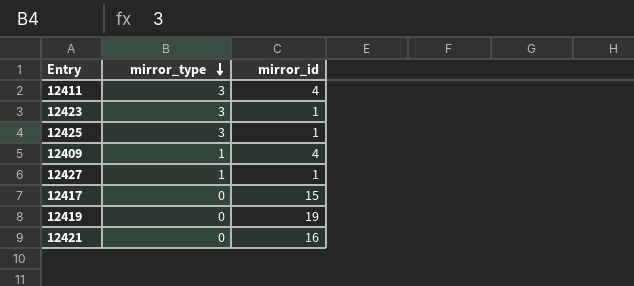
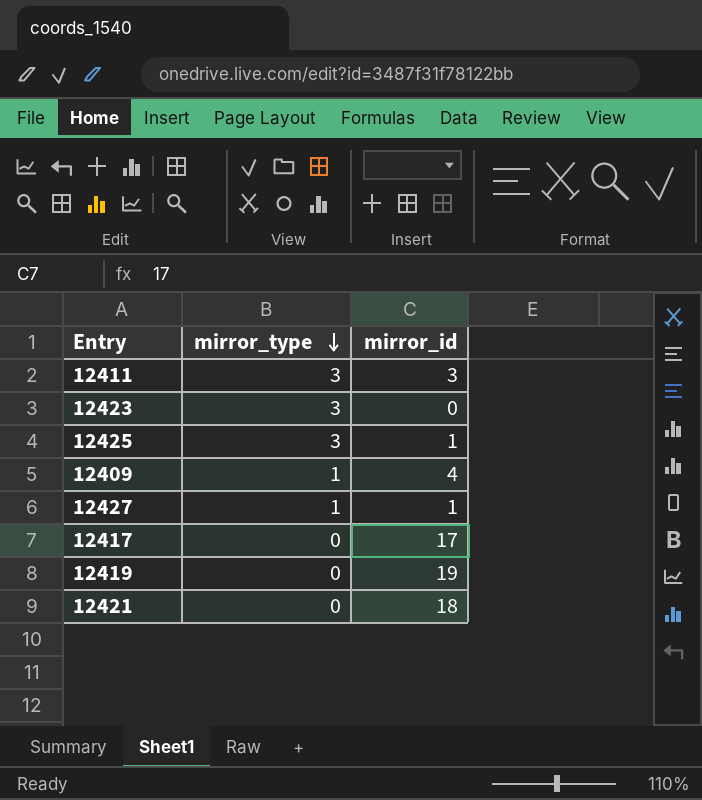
12411 | mirror_id: 4 -> 3
12423 | mirror_id: 1 -> 0
12417 | mirror_id: 15 -> 17
12421 | mirror_id: 16 -> 18

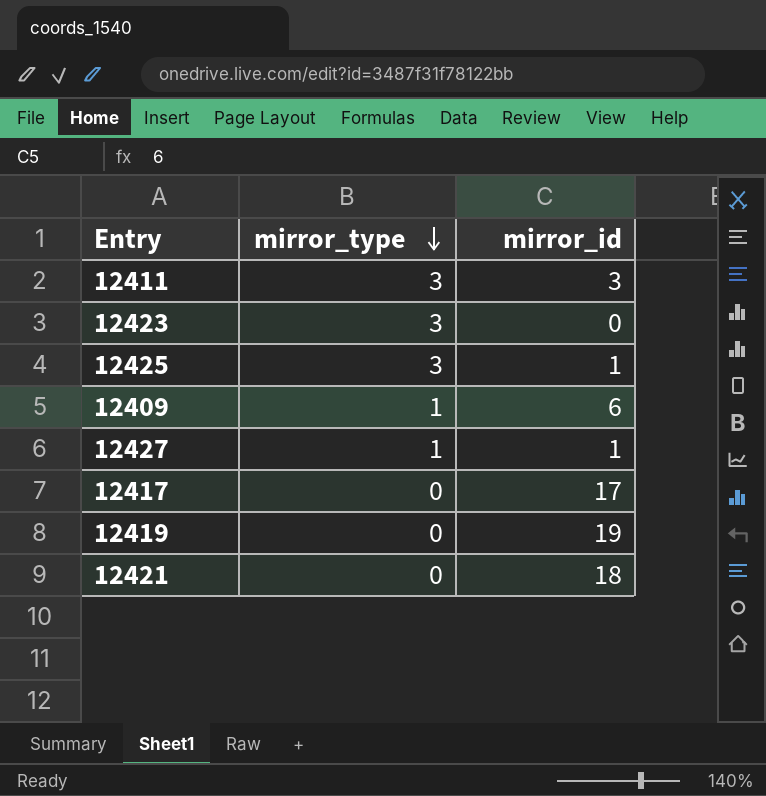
12409 | mirror_id: 4 -> 6

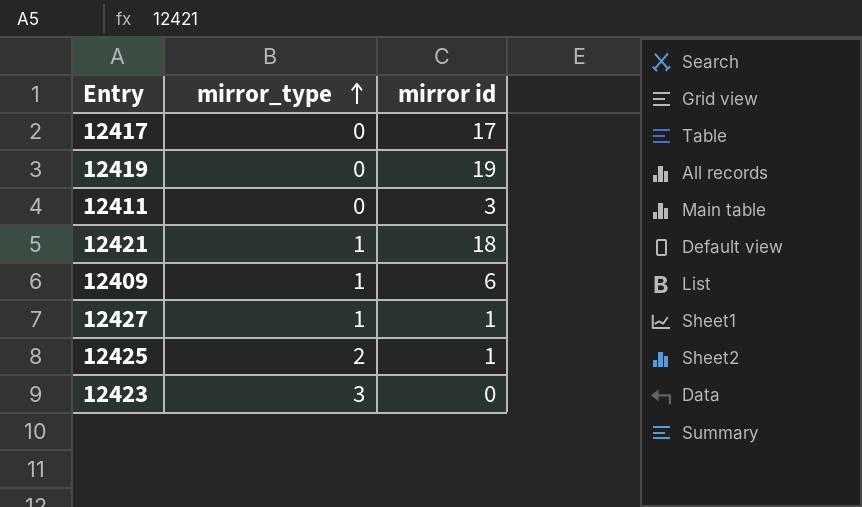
row order: mirror_type descending -> mirror_type ascending
column name: mirror_id -> mirror id
12411 | mirror_type: 3 -> 0
12421 | mirror_type: 0 -> 1
12425 | mirror_type: 3 -> 2

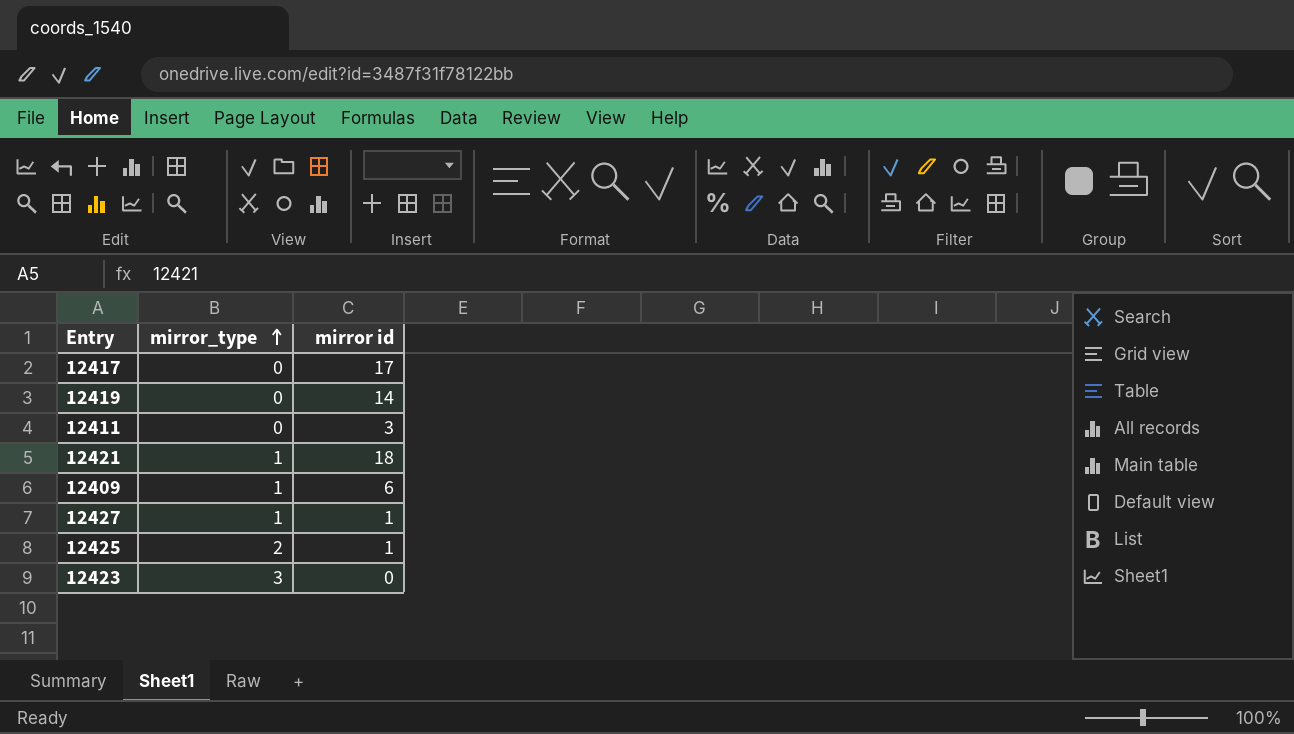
12419 | mirror id: 19 -> 14

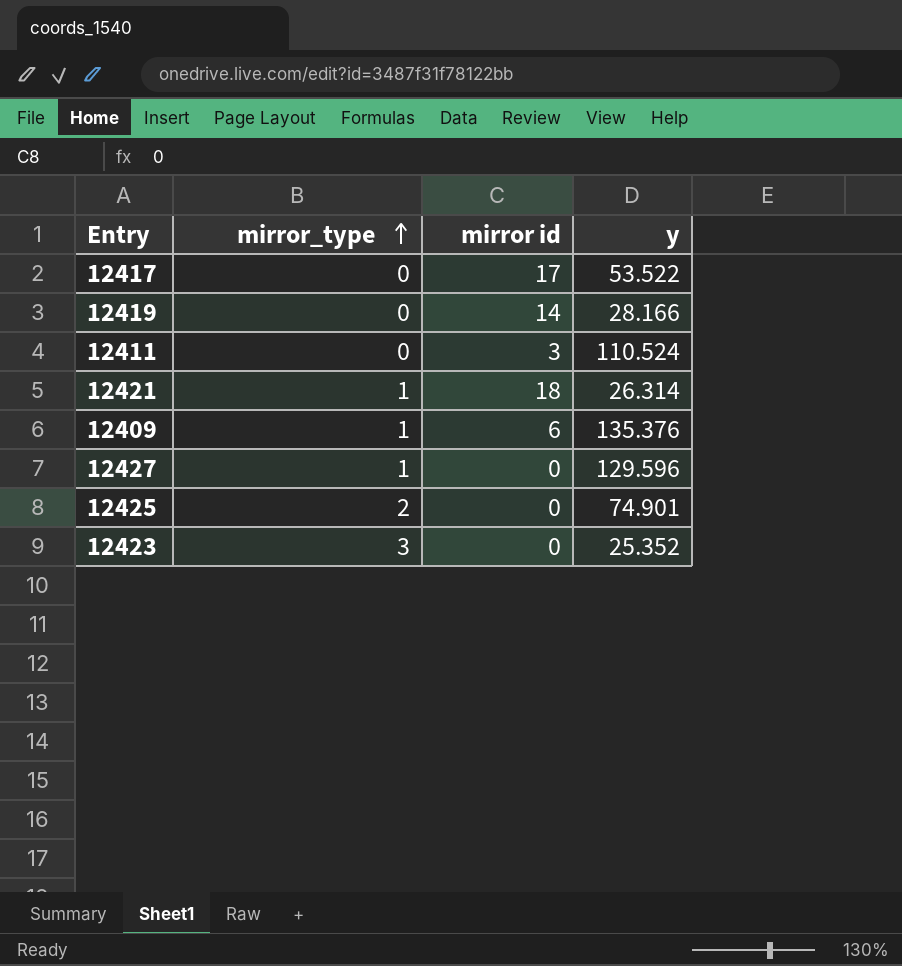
column y | position: none -> 4
12427 | mirror id: 1 -> 0
12425 | mirror id: 1 -> 0

